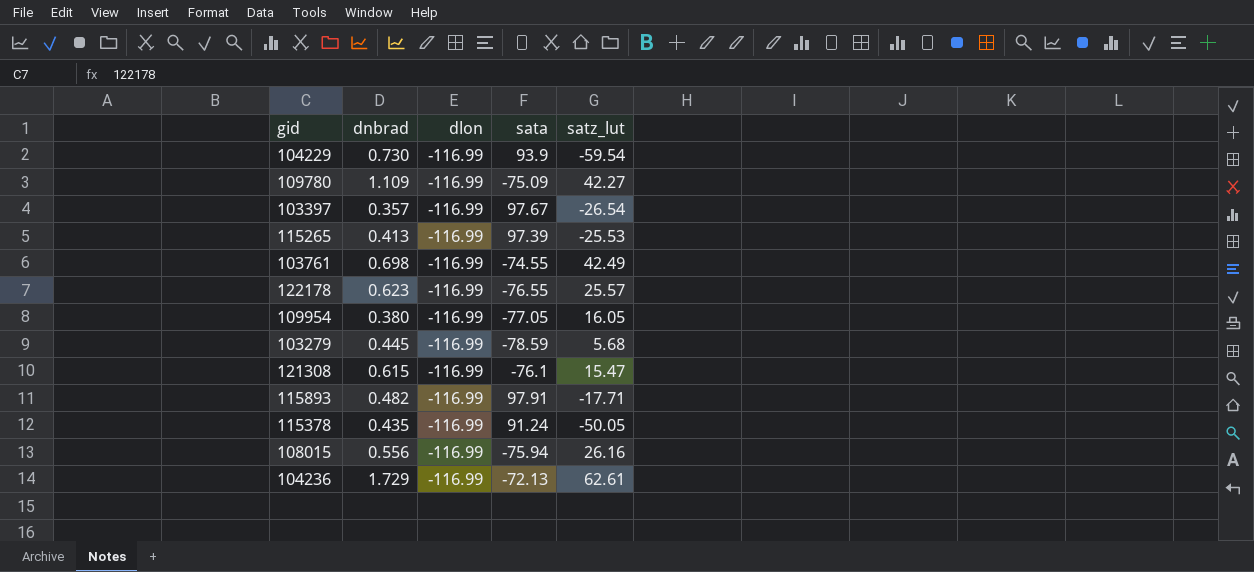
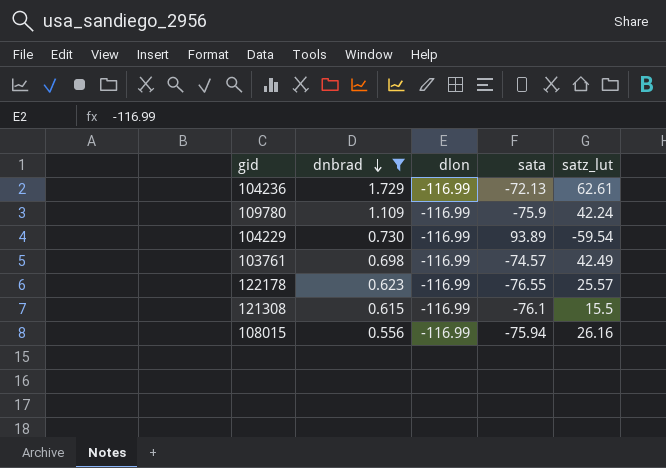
filter: none -> dnbrad >= 0.556
row order: none -> dnbrad descending
109780 | sata: -75.09 -> -75.9
109780 | satz_lut: 42.27 -> 42.24
104229 | sata: 93.9 -> 93.89
103761 | sata: -74.55 -> -74.57
121308 | satz_lut: 15.47 -> 15.5

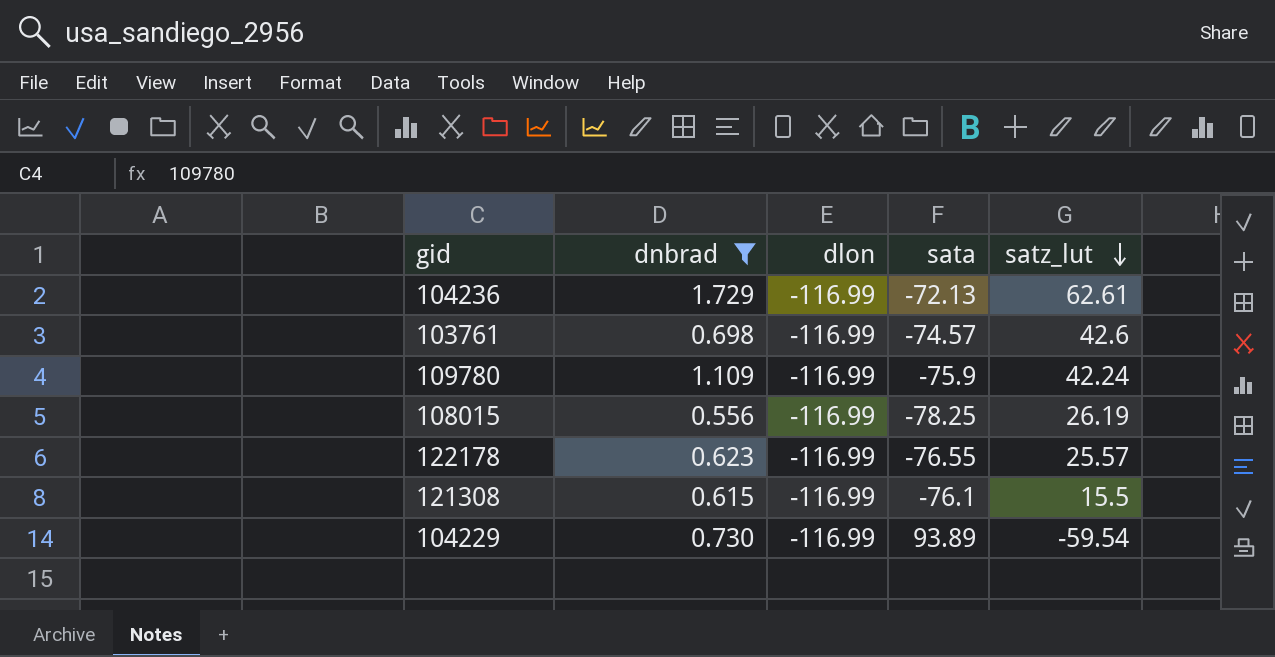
row order: dnbrad descending -> satz_lut descending
103761 | satz_lut: 42.49 -> 42.6
108015 | sata: -75.94 -> -78.25
108015 | satz_lut: 26.16 -> 26.19

